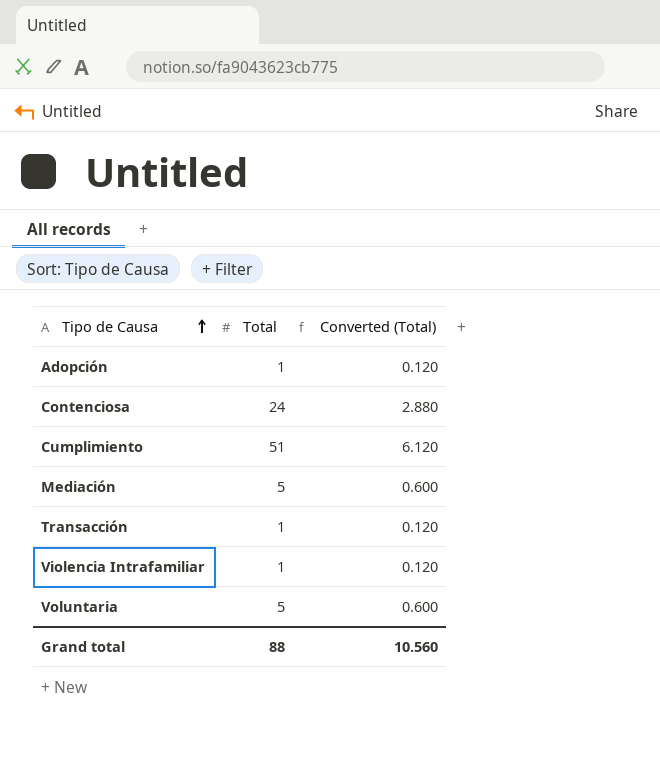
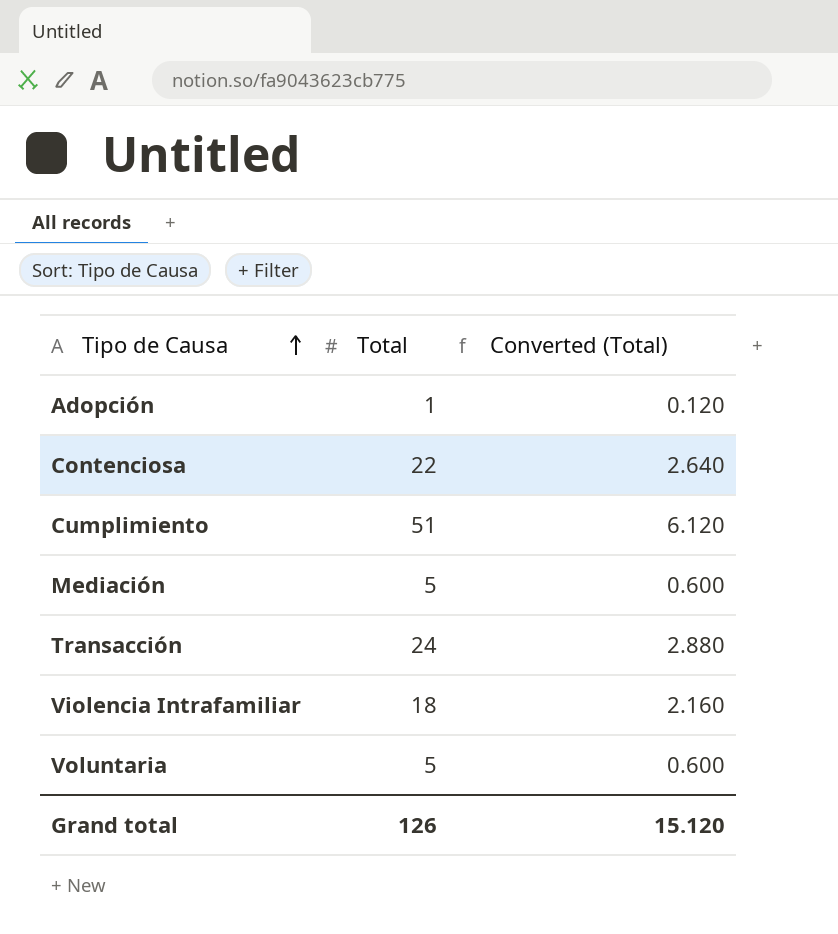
Contenciosa | Total: 24 -> 22
Contenciosa | Converted (Total): 2.880 -> 2.640
Transacción | Total: 1 -> 24
Transacción | Converted (Total): 0.120 -> 2.880
Violencia Intrafamiliar | Total: 1 -> 18
Violencia Intrafamiliar | Converted (Total): 0.120 -> 2.160
Grand total | Total: 88 -> 126
Grand total | Converted (Total): 10.560 -> 15.120

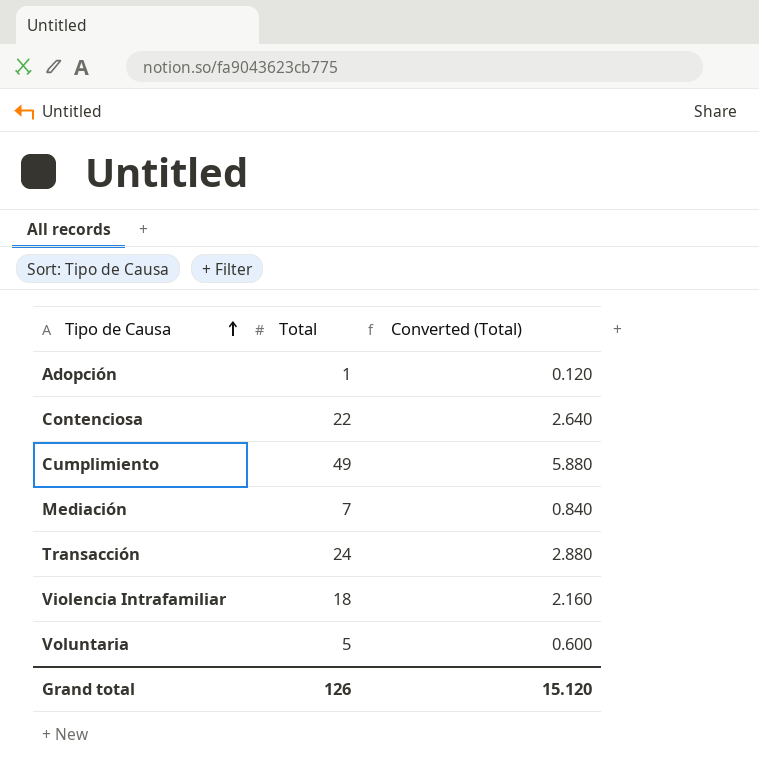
Cumplimiento | Total: 51 -> 49
Cumplimiento | Converted (Total): 6.120 -> 5.880
Mediación | Total: 5 -> 7
Mediación | Converted (Total): 0.600 -> 0.840

